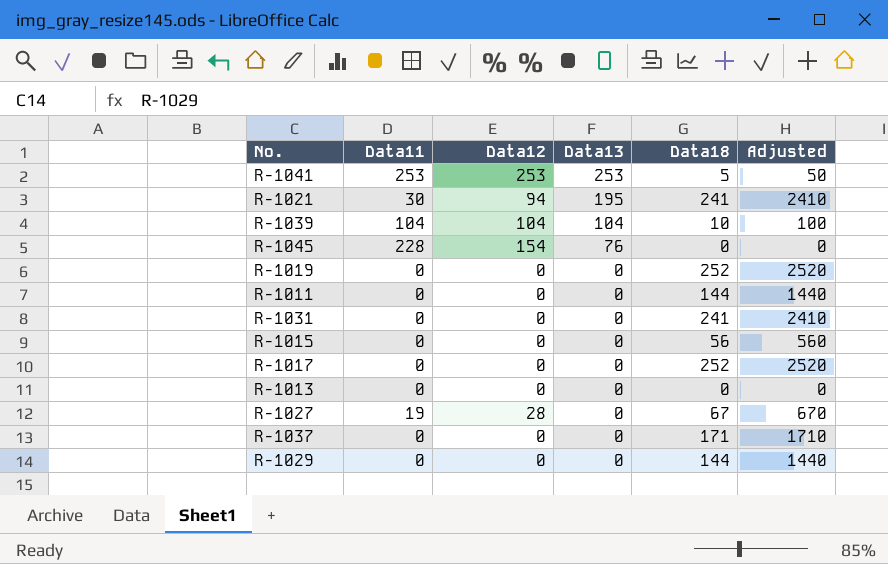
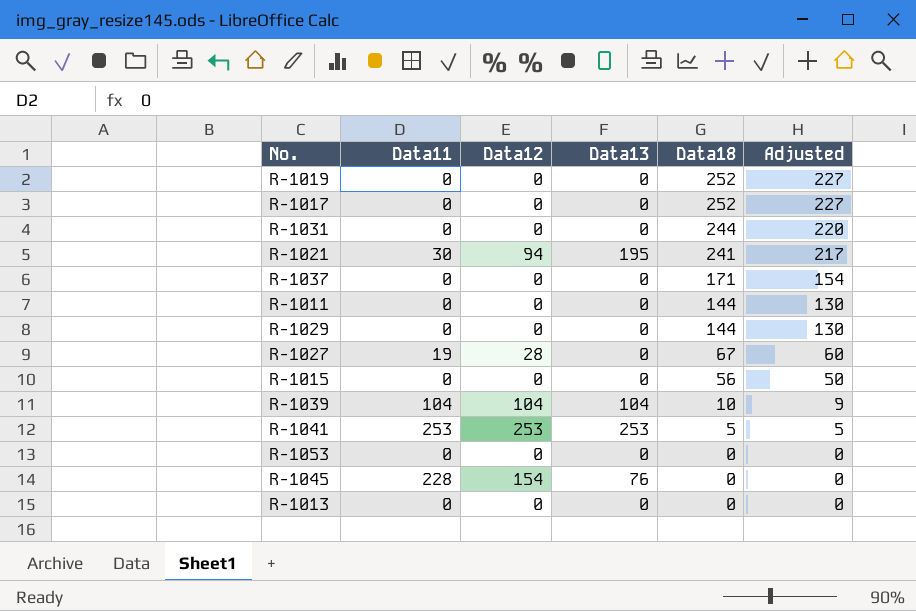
row order: Data13 descending -> Data18 descending
column Adjusted | formula: [Data18] * 10 -> [Data18] * 0.9
R-1031 | Data18: 241 -> 244
row R-1053: none -> 0 | 0 | 0 | 0 | 0

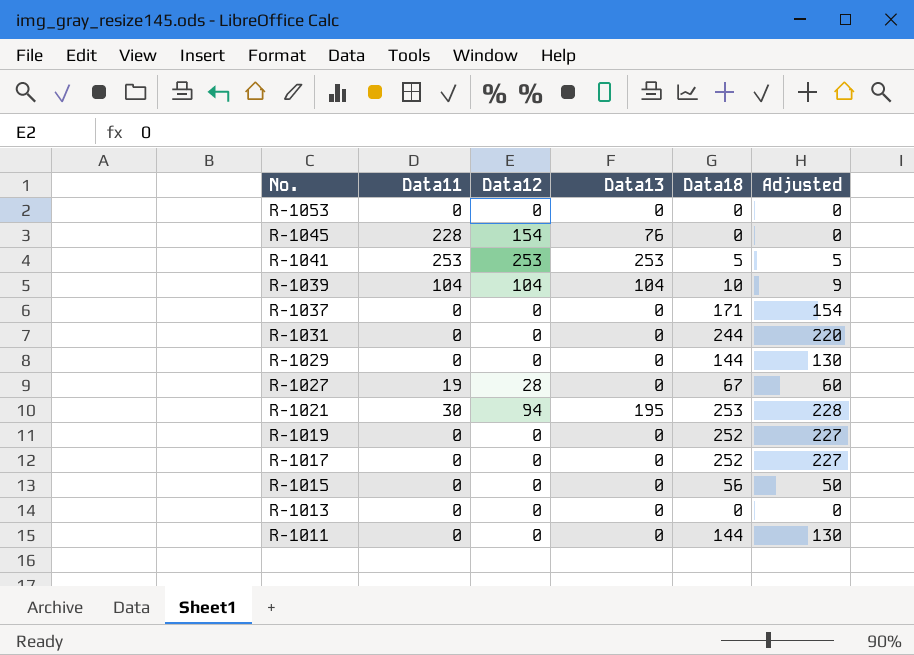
row order: Data18 descending -> No. descending
R-1021 | Data18: 241 -> 253
R-1021 | Adjusted: 217 -> 228

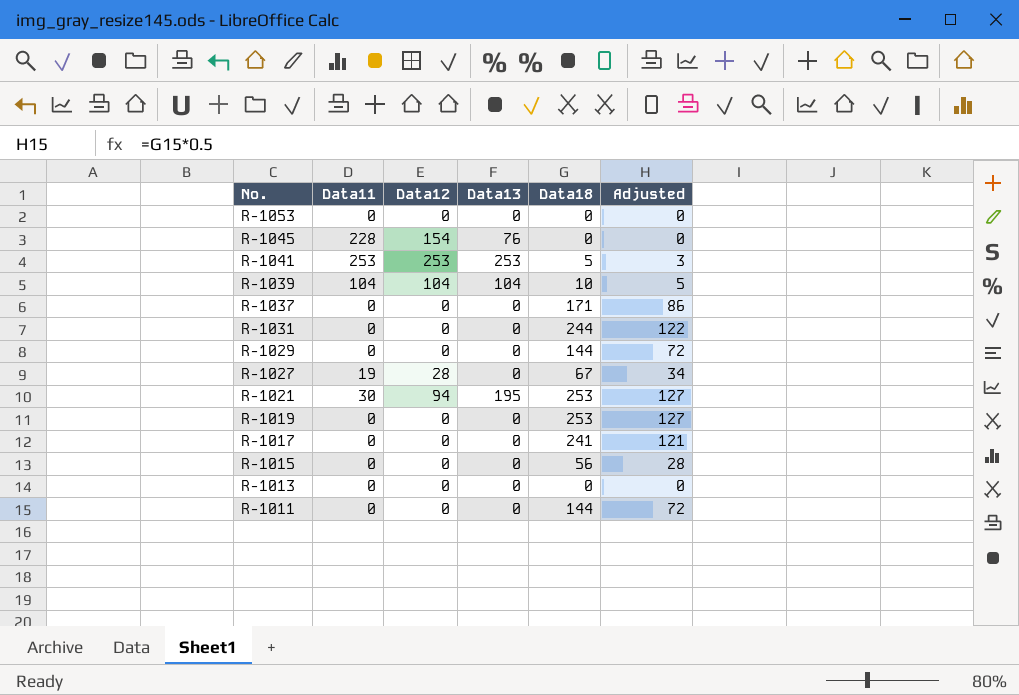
column Adjusted | formula: [Data18] * 0.9 -> [Data18] * 0.5
R-1019 | Data18: 252 -> 253
R-1017 | Data18: 252 -> 241

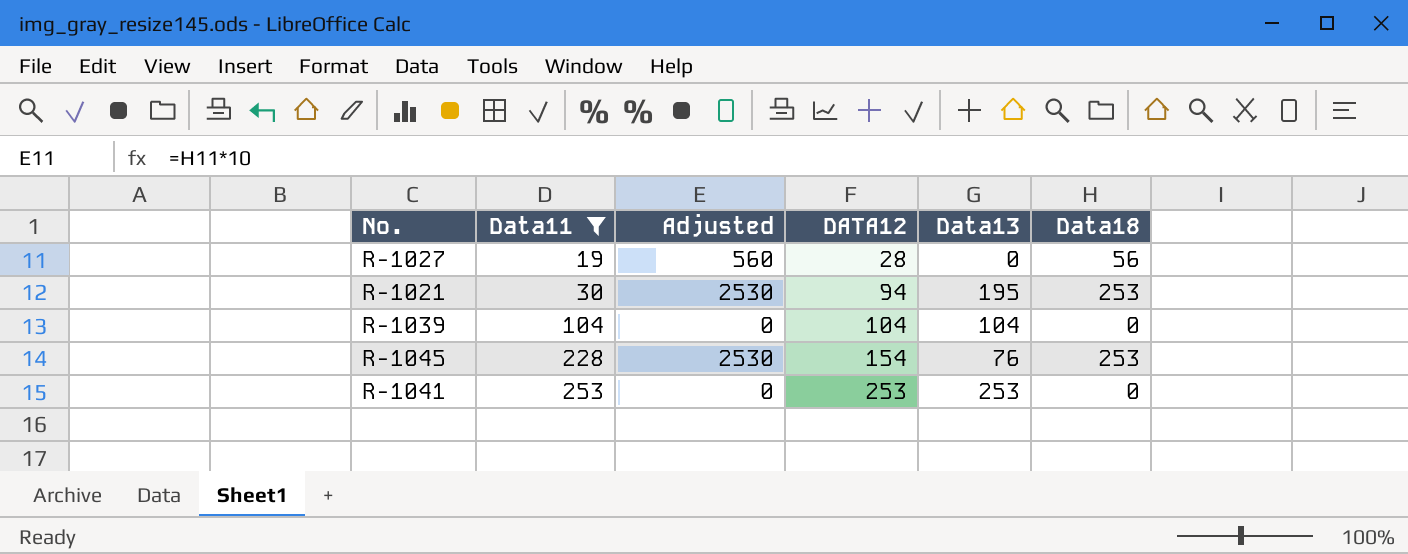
filter: none -> Data11 != 0
row order: No. descending -> Data11 ascending
column Adjusted | formula: [Data18] * 0.5 -> [Data18] * 10
column Adjusted | position: 6 -> 3
column name: Data12 -> DATA12
R-1027 | Data18: 67 -> 56
R-1039 | Data18: 10 -> 0
R-1045 | Data18: 0 -> 253
R-1041 | Data18: 5 -> 0

